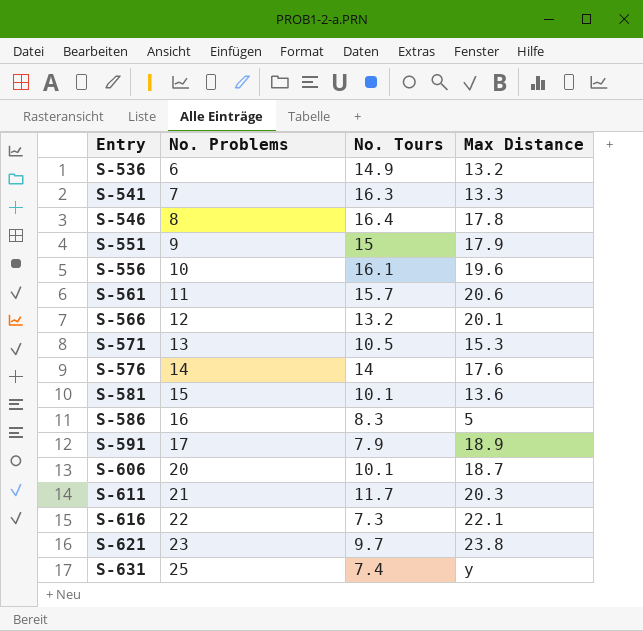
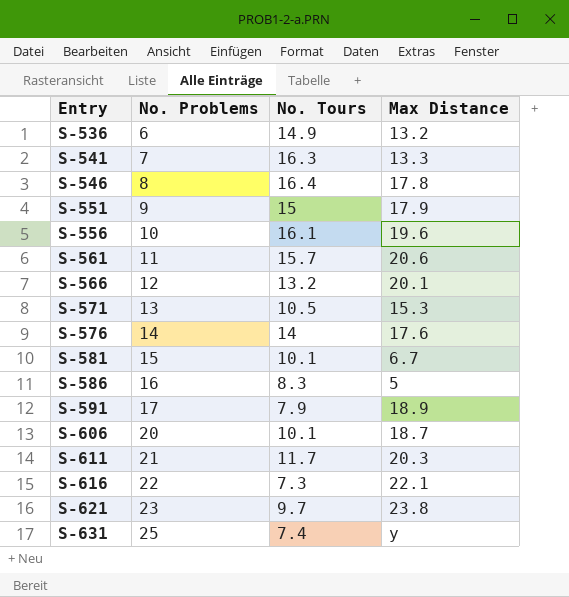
S-581 | Max Distance: 13.6 -> 6.7

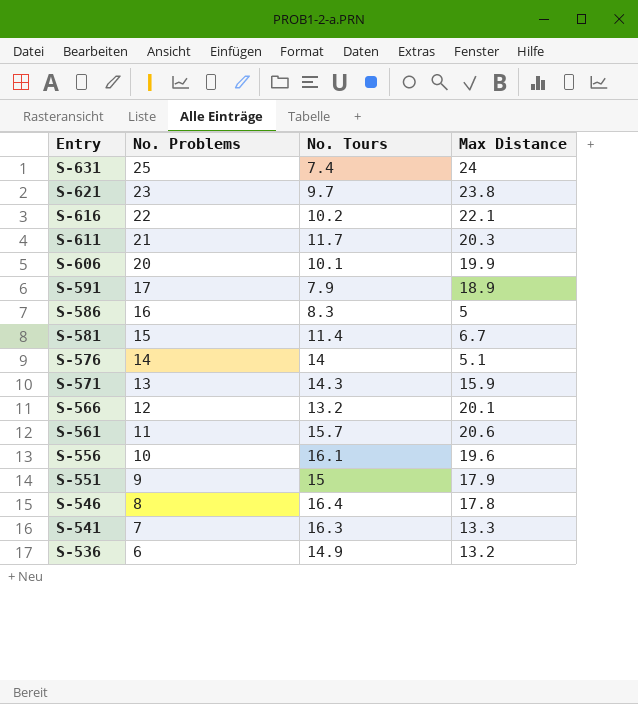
row order: Entry ascending -> Entry descending
S-631 | Max Distance: y -> 24
S-616 | No. Tours: 7.3 -> 10.2
S-606 | Max Distance: 18.7 -> 19.9
S-581 | No. Tours: 10.1 -> 11.4
S-576 | Max Distance: 17.6 -> 5.1
S-571 | No. Tours: 10.5 -> 14.3
S-571 | Max Distance: 15.3 -> 15.9

